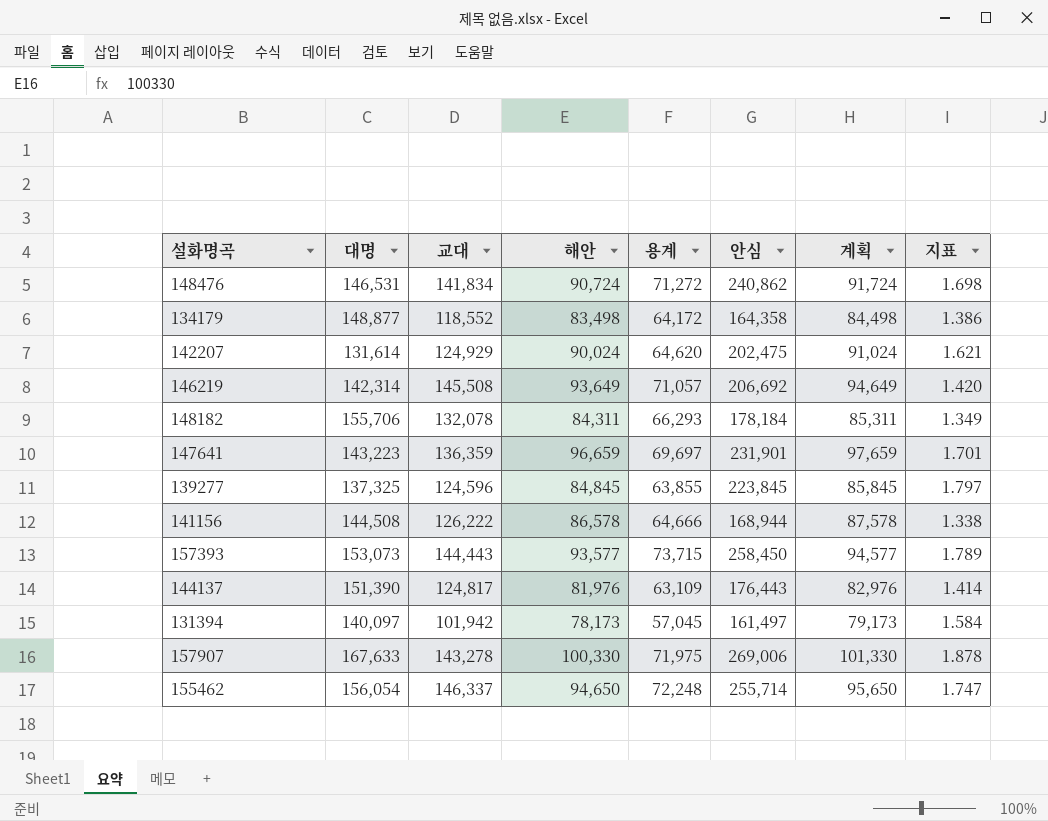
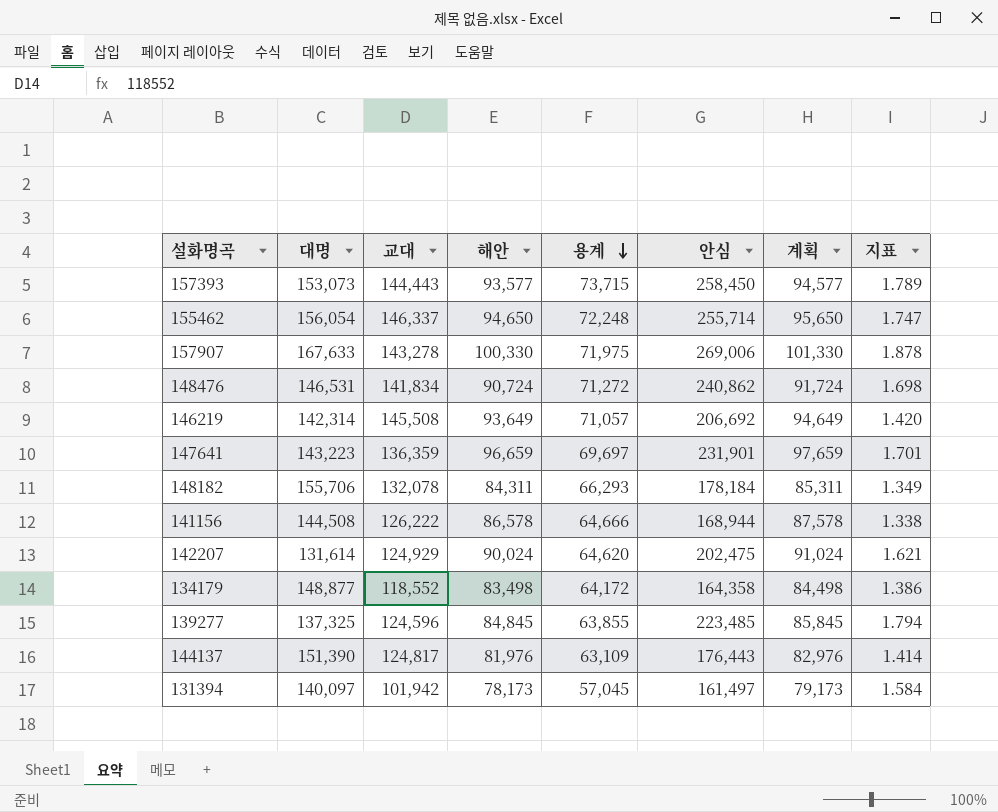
row order: none -> 용계 descending
139277 | 안심: 223,845 -> 223,485
139277 | 지표: 1.797 -> 1.794

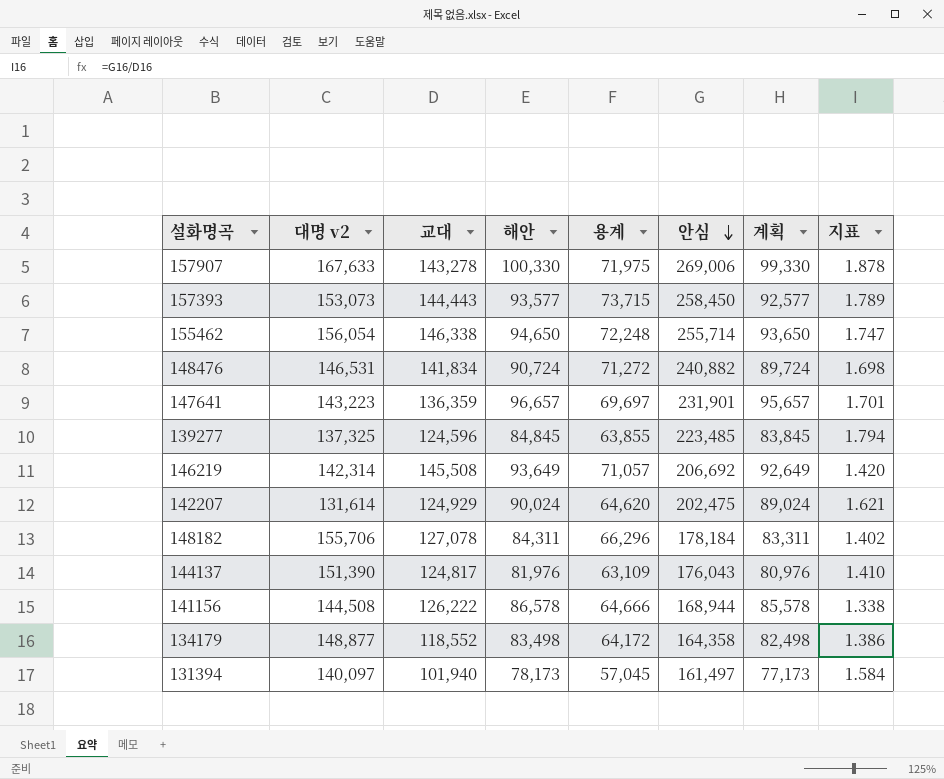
row order: 용계 descending -> 안심 descending
column name: 대명 -> 대명 v2
column 계획 | formula: [해안] + 1000 -> [해안] - 1000
155462 | 교대: 146,337 -> 146,338
148476 | 안심: 240,862 -> 240,882
147641 | 해안: 96,659 -> 96,657
148182 | 교대: 132,078 -> 127,078
148182 | 용계: 66,293 -> 66,296
148182 | 지표: 1.349 -> 1.402
144137 | 안심: 176,443 -> 176,043
144137 | 지표: 1.414 -> 1.410
131394 | 교대: 101,942 -> 101,940

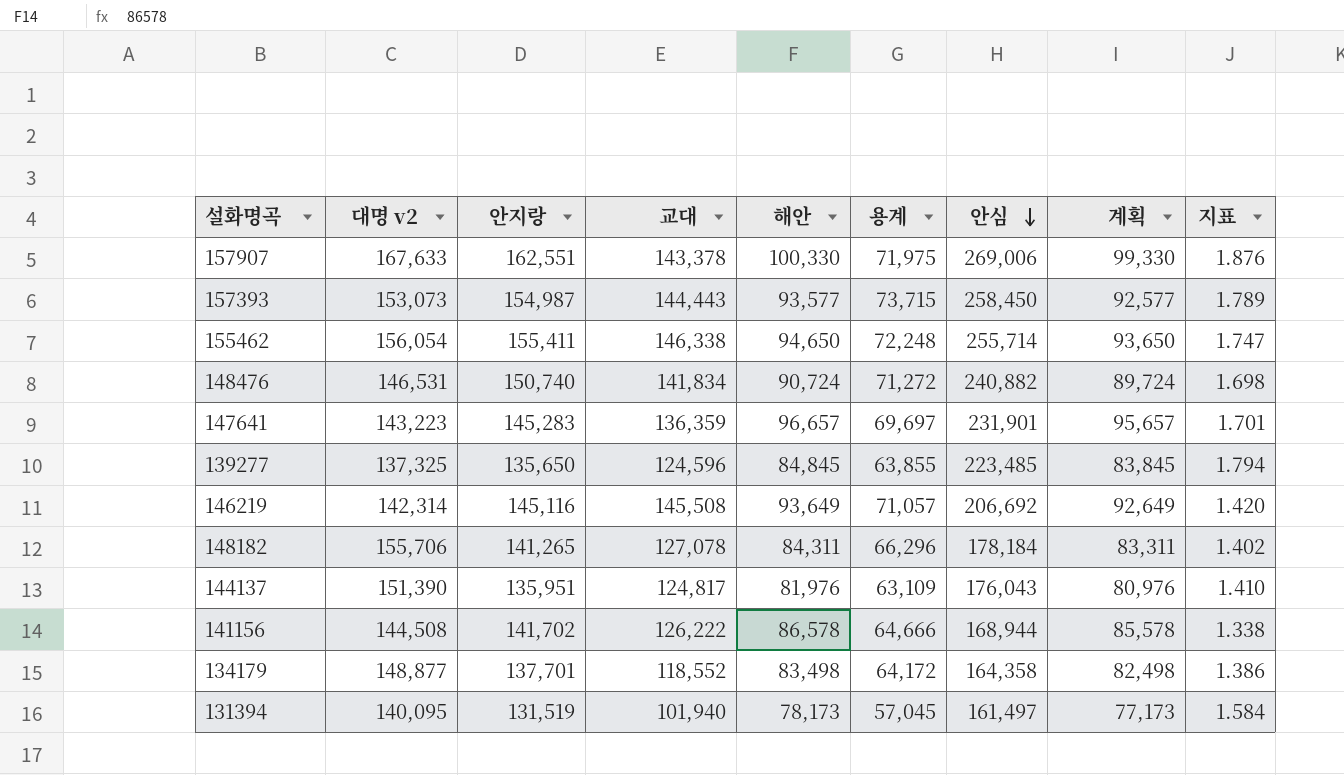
column 안지랑 | position: none -> 3
row 142207: 131,614 | 124,929 | 90,024 | 64,620 | 202,475 | 89,024 | 1.621 -> none
157907 | 교대: 143,278 -> 143,378
157907 | 지표: 1.878 -> 1.876
131394 | 대명 v2: 140,097 -> 140,095

